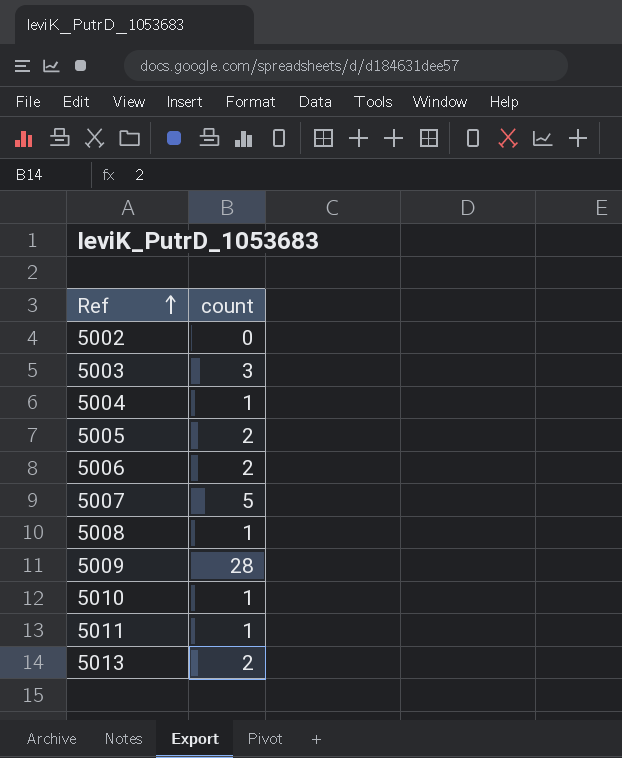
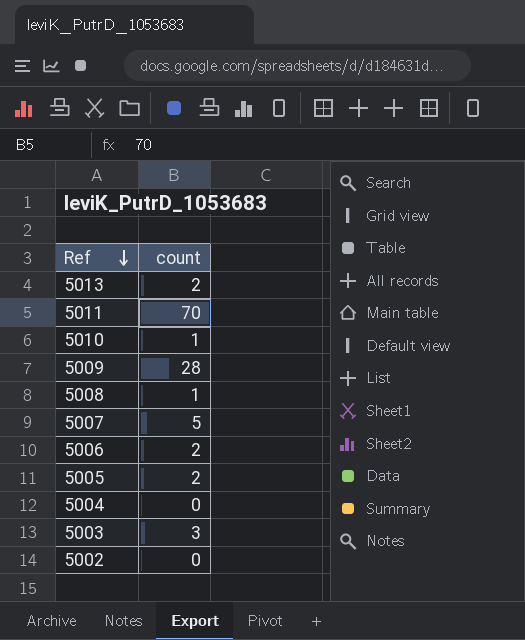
row order: Ref ascending -> Ref descending
5011 | count: 1 -> 70
5004 | count: 1 -> 0

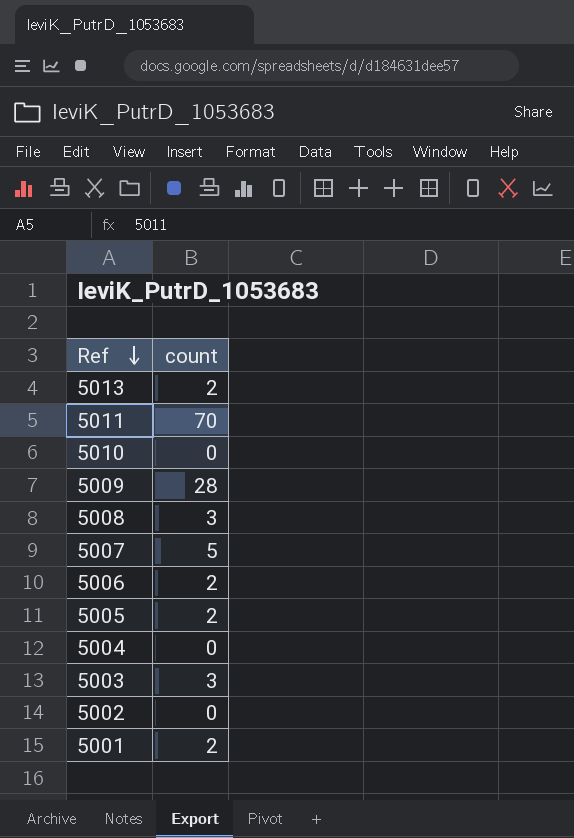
5010 | count: 1 -> 0
5008 | count: 1 -> 3
row 5001: none -> 2

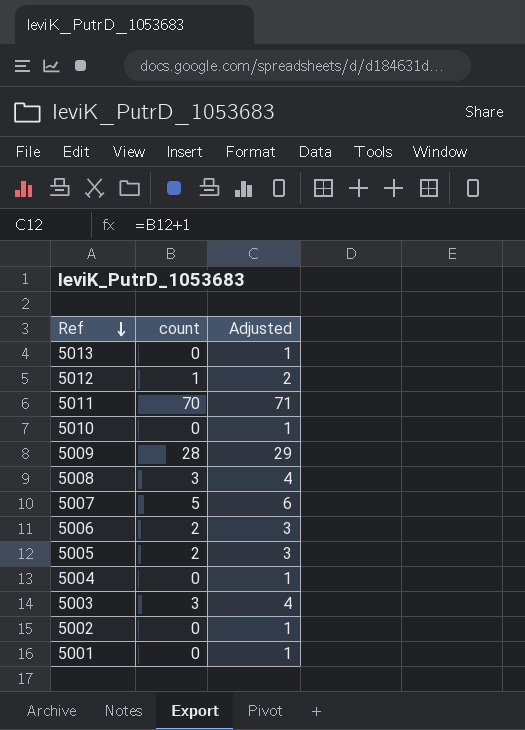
column Adjusted | formula: none -> [count] + 1
5013 | count: 2 -> 0
row 5012: none -> 1 | 2
5001 | count: 2 -> 0

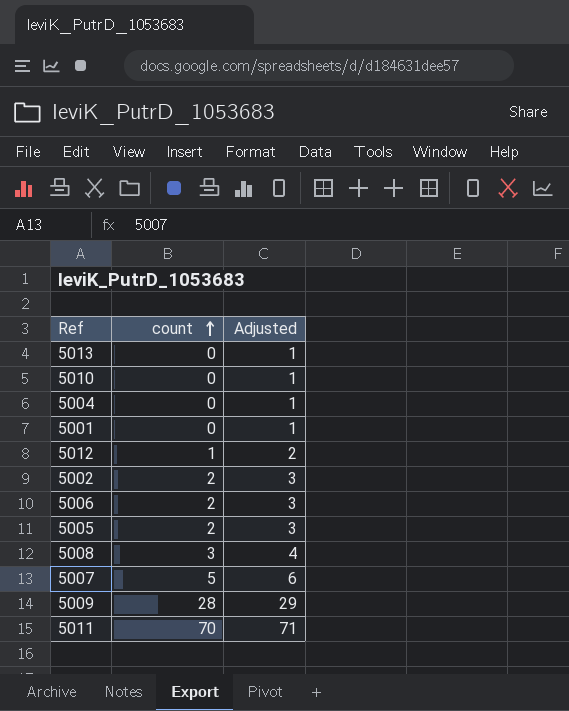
row order: Ref descending -> count ascending
row 5003: 3 | 4 -> none
5002 | count: 0 -> 2
5002 | Adjusted: 1 -> 3

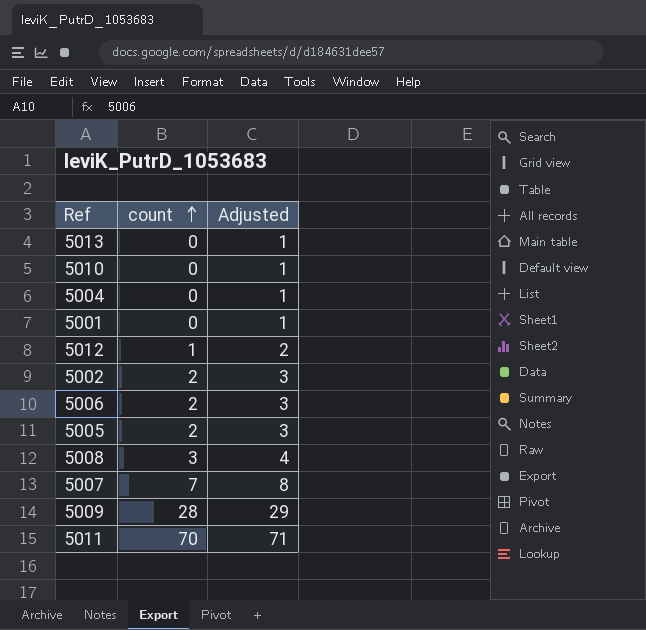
5007 | count: 5 -> 7
5007 | Adjusted: 6 -> 8

